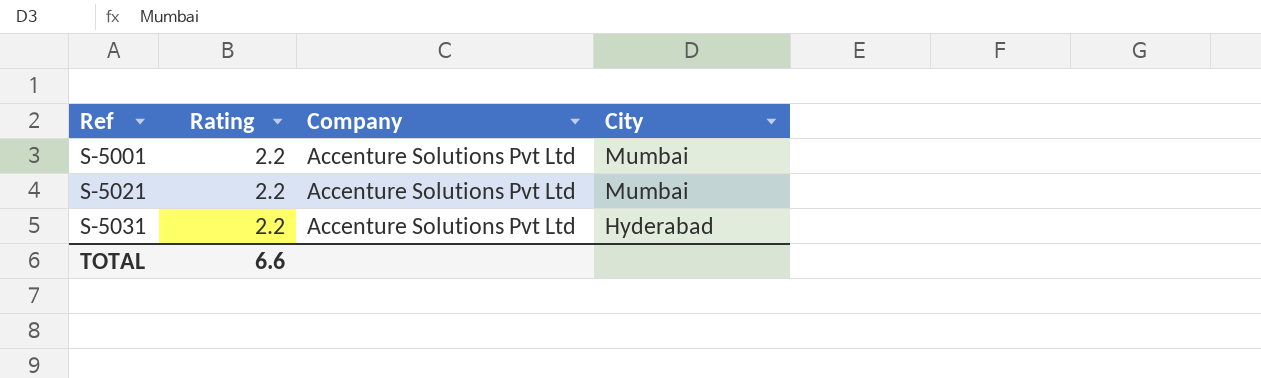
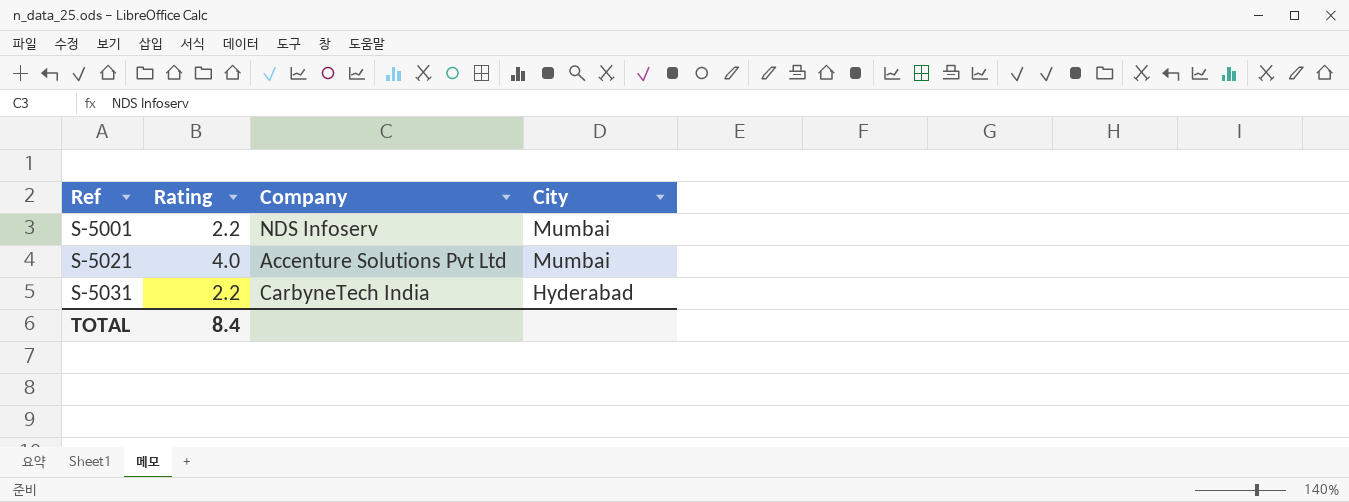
S-5001 | Company: Accenture Solutions Pvt Ltd -> NDS Infoserv
S-5021 | Rating: 2.2 -> 4.0
S-5031 | Company: Accenture Solutions Pvt Ltd -> CarbyneTech India
TOTAL | Rating: 6.6 -> 8.4

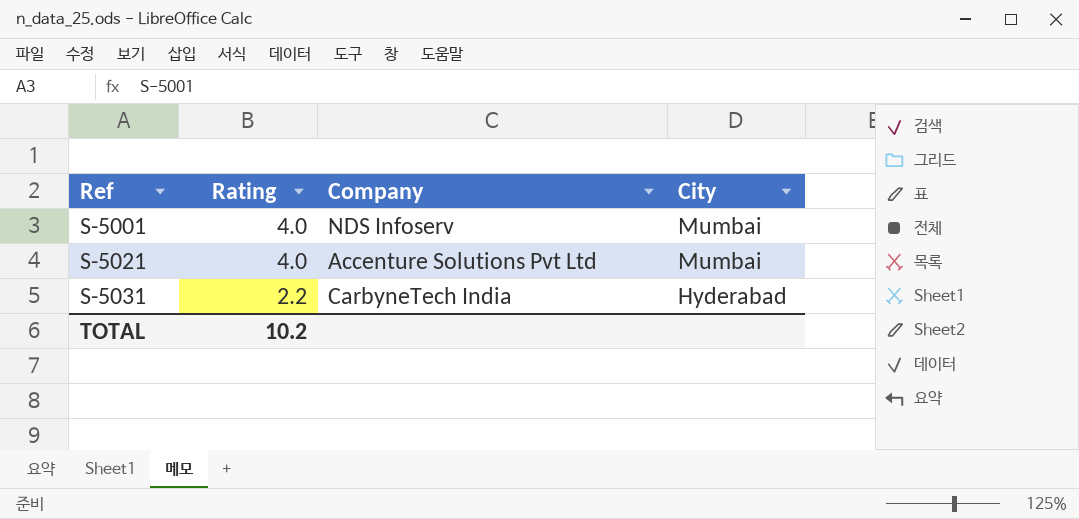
S-5001 | Rating: 2.2 -> 4.0
TOTAL | Rating: 8.4 -> 10.2

